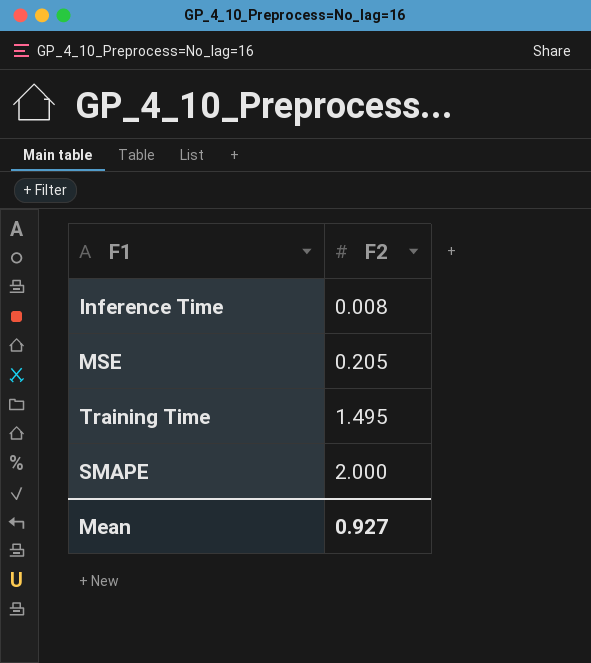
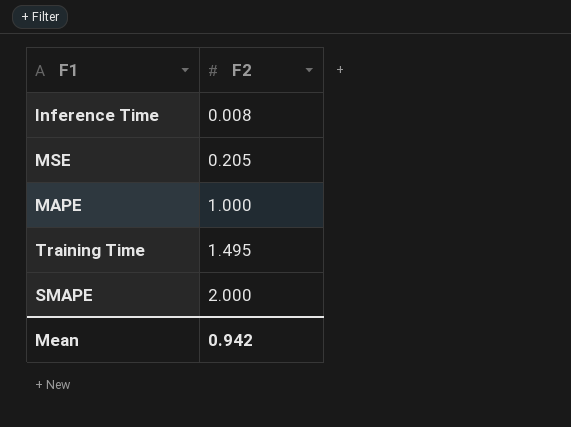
row MAPE: none -> 1.000
Mean | F2: 0.927 -> 0.942

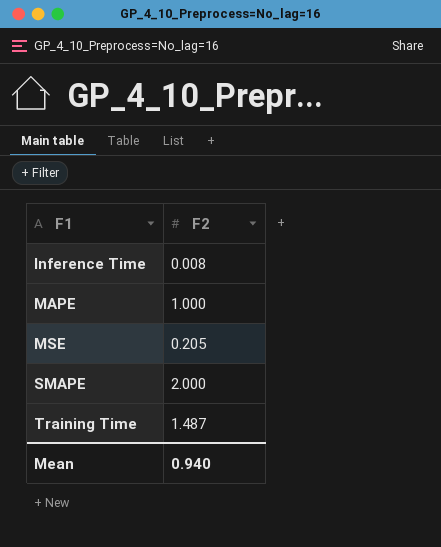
row order: F2 ascending -> F1 ascending
Training Time | F2: 1.495 -> 1.487
Mean | F2: 0.942 -> 0.940

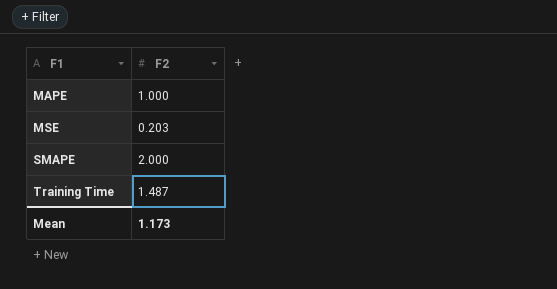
row Inference Time: 0.008 -> none
MSE | F2: 0.205 -> 0.203
Mean | F2: 0.940 -> 1.173

